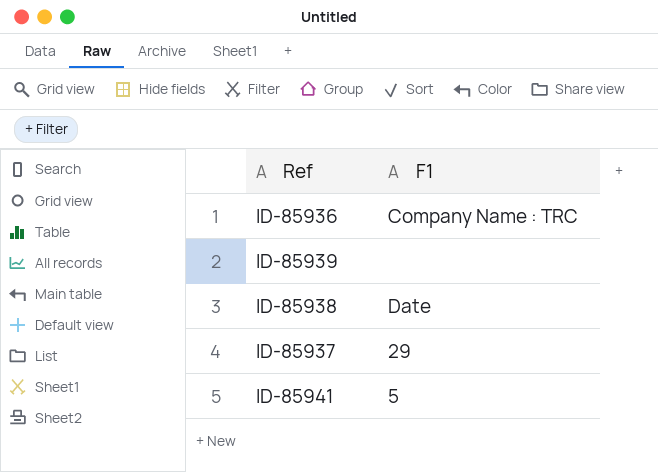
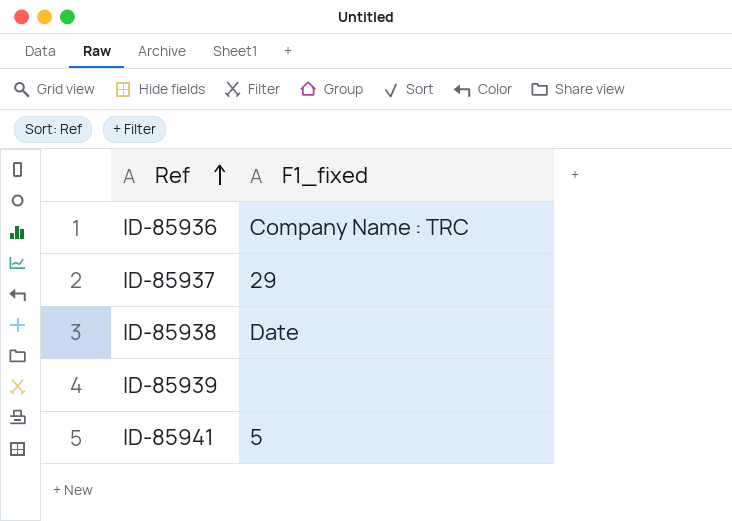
row order: none -> Ref ascending
column name: F1 -> F1_fixed

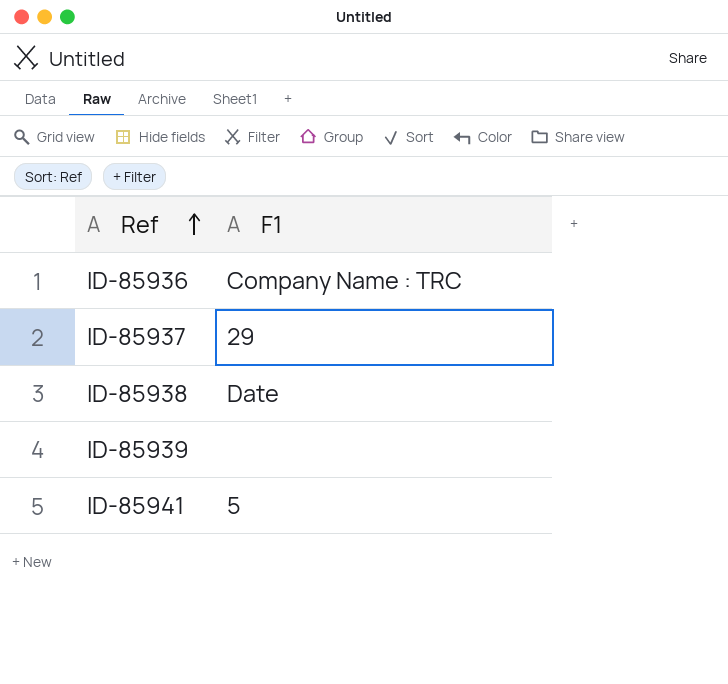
column name: F1_fixed -> F1

